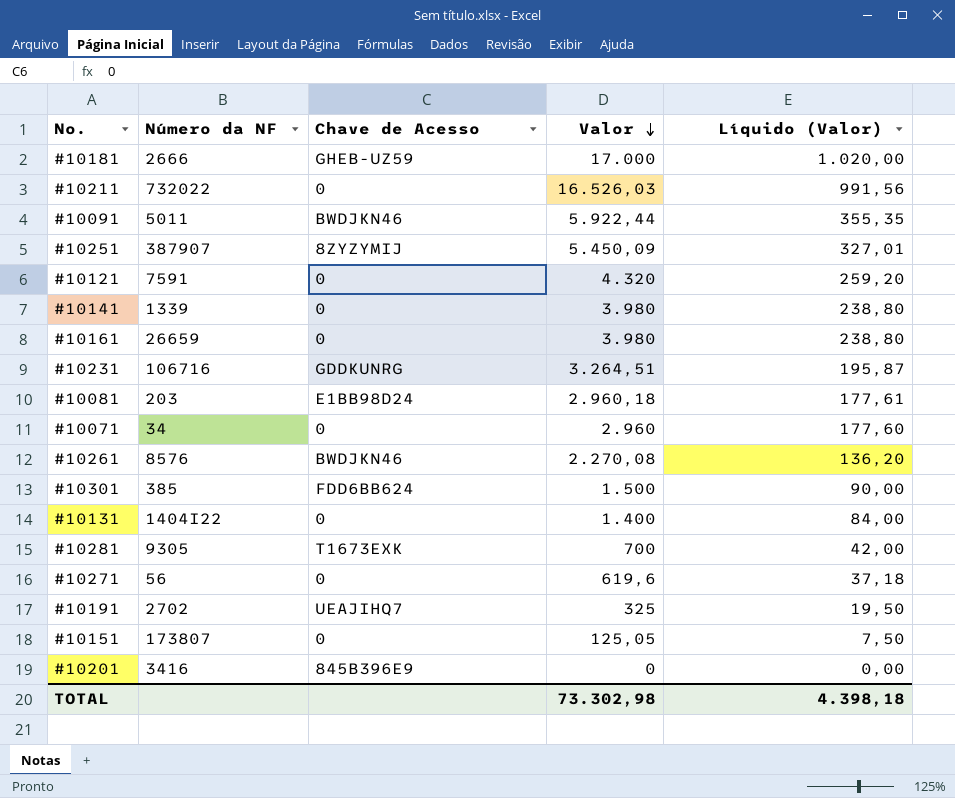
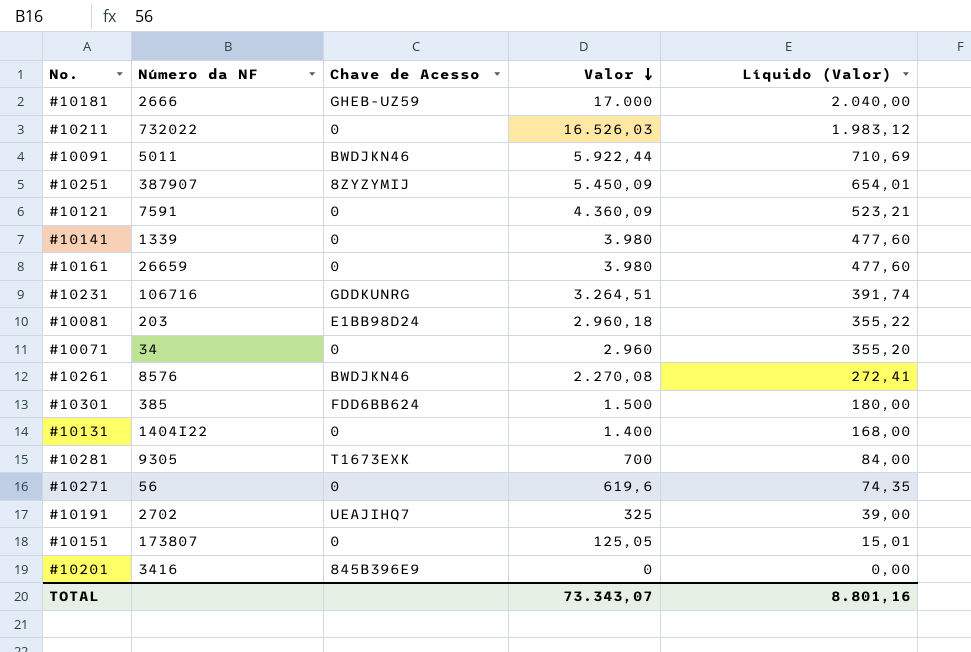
column Líquido (Valor) | formula: [Valor] * 0,06 -> [Valor] * 0,12
#10121 | Valor: 4.320 -> 4.360,09
TOTAL | Valor: 73.302,98 -> 73.343,07
TOTAL | Líquido (Valor): 4.398,18 -> 8.801,16

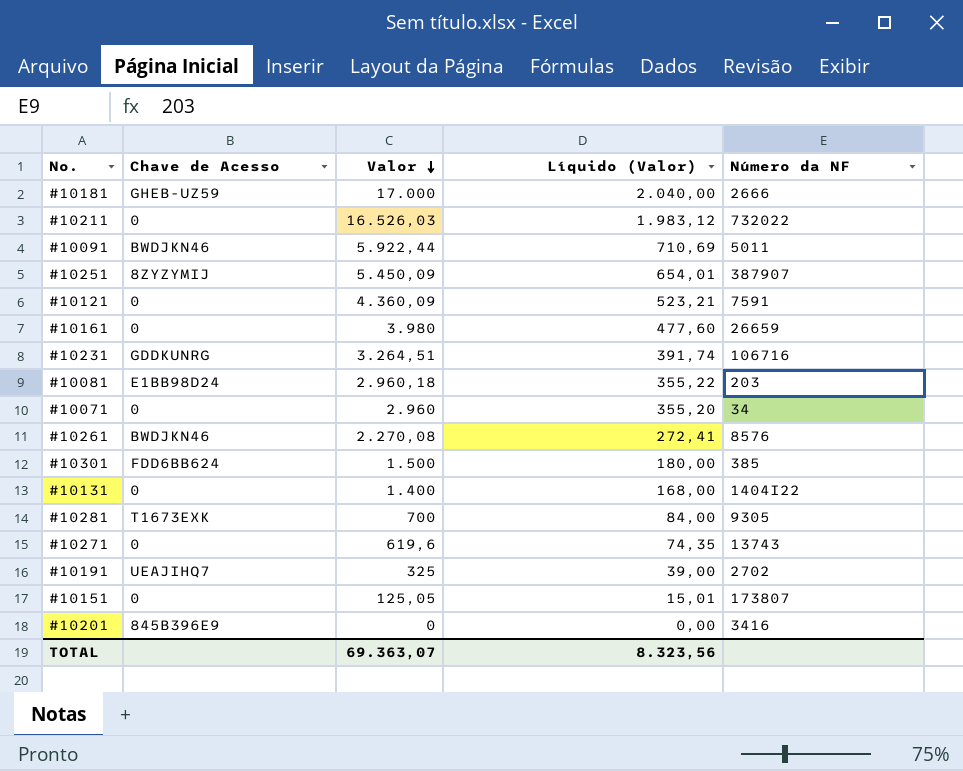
column Número da NF | position: 2 -> 5
row #10141: 1339 | 0 | 3.980 | 477,60 -> none
#10271 | Número da NF: 56 -> 13743
TOTAL | Valor: 73.343,07 -> 69.363,07
TOTAL | Líquido (Valor): 8.801,16 -> 8.323,56

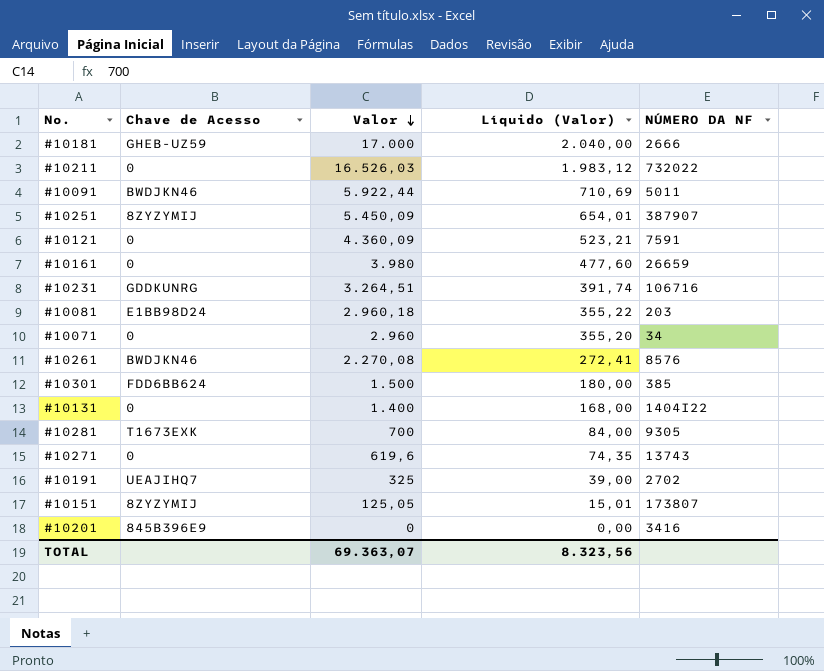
column name: Número da NF -> NÚMERO DA NF
#10151 | Chave de Acesso: 0 -> 8ZYZYMIJ

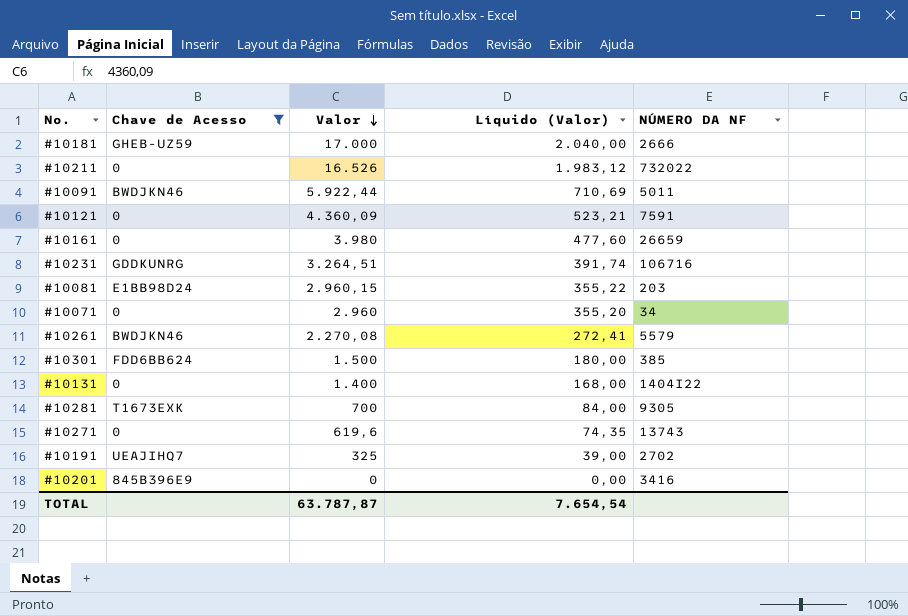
filter: none -> Chave de Acesso != 8ZYZYMIJ
#10211 | Valor: 16.526,03 -> 16.526
#10081 | Valor: 2.960,18 -> 2.960,15
#10261 | NÚMERO DA NF: 8576 -> 5579
TOTAL | Valor: 69.363,07 -> 63.787,87
TOTAL | Líquido (Valor): 8.323,56 -> 7.654,54

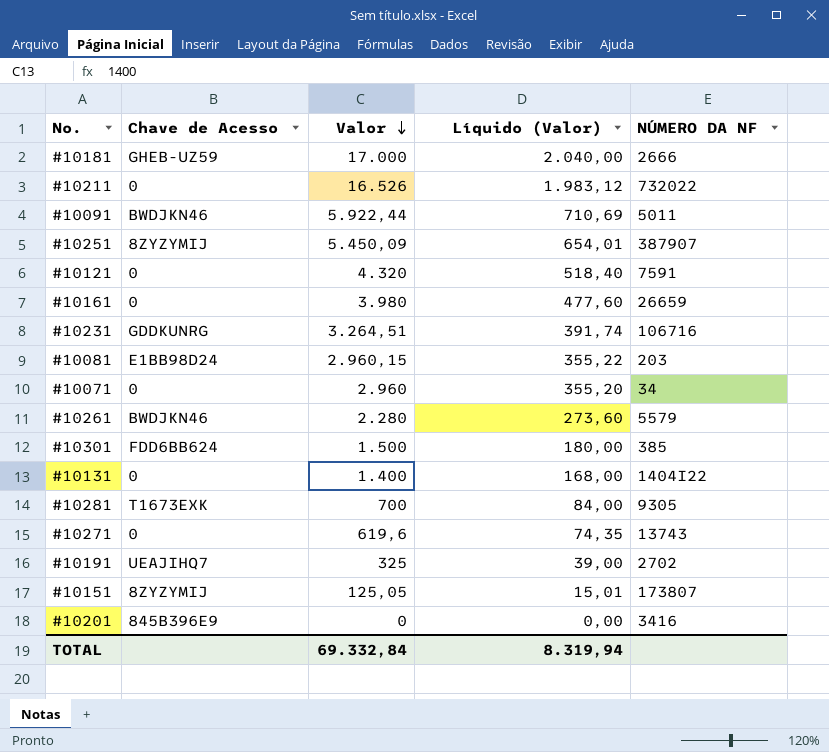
filter: Chave de Acesso != 8ZYZYMIJ -> none
#10121 | Valor: 4.360,09 -> 4.320
#10121 | Líquido (Valor): 523,21 -> 518,40
#10261 | Valor: 2.270,08 -> 2.280
#10261 | Líquido (Valor): 272,41 -> 273,60
TOTAL | Valor: 63.787,87 -> 69.332,84
TOTAL | Líquido (Valor): 7.654,54 -> 8.319,94

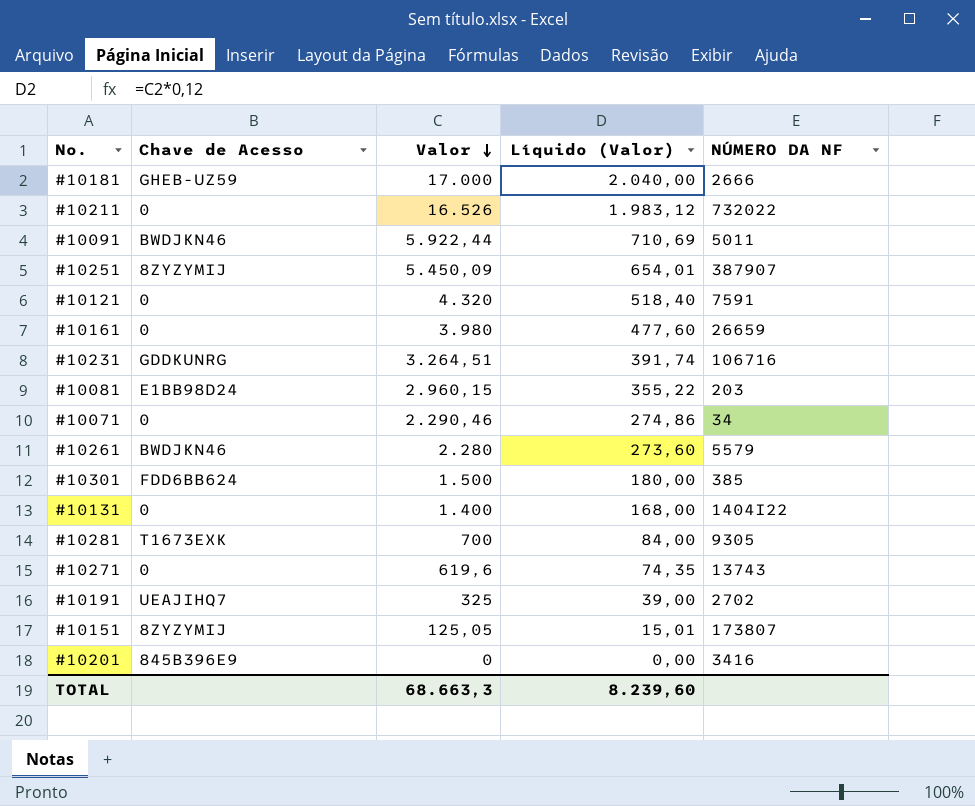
#10071 | Valor: 2.960 -> 2.290,46
#10071 | Líquido (Valor): 355,20 -> 274,86
TOTAL | Valor: 69.332,84 -> 68.663,3
TOTAL | Líquido (Valor): 8.319,94 -> 8.239,60

